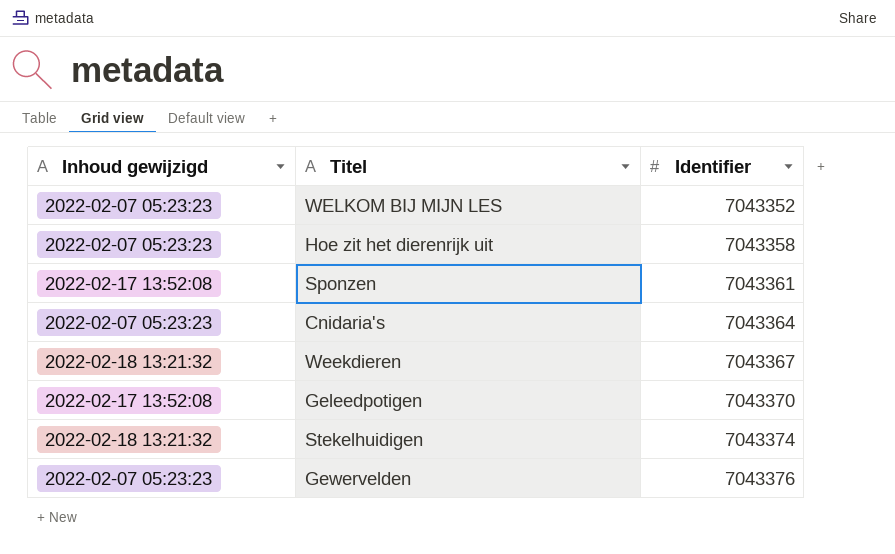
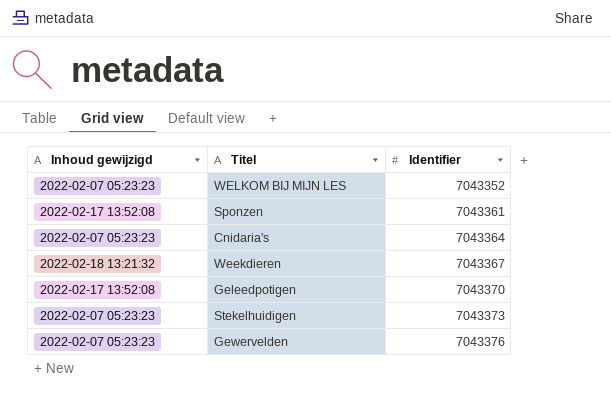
row Hoe zit het dierenrijk uit: 2022-02-07 05:23:23 | 7043358 -> none
Stekelhuidigen | Inhoud gewijzigd: 2022-02-18 13:21:32 -> 2022-02-07 05:23:23
Stekelhuidigen | Identifier: 7043374 -> 7043373

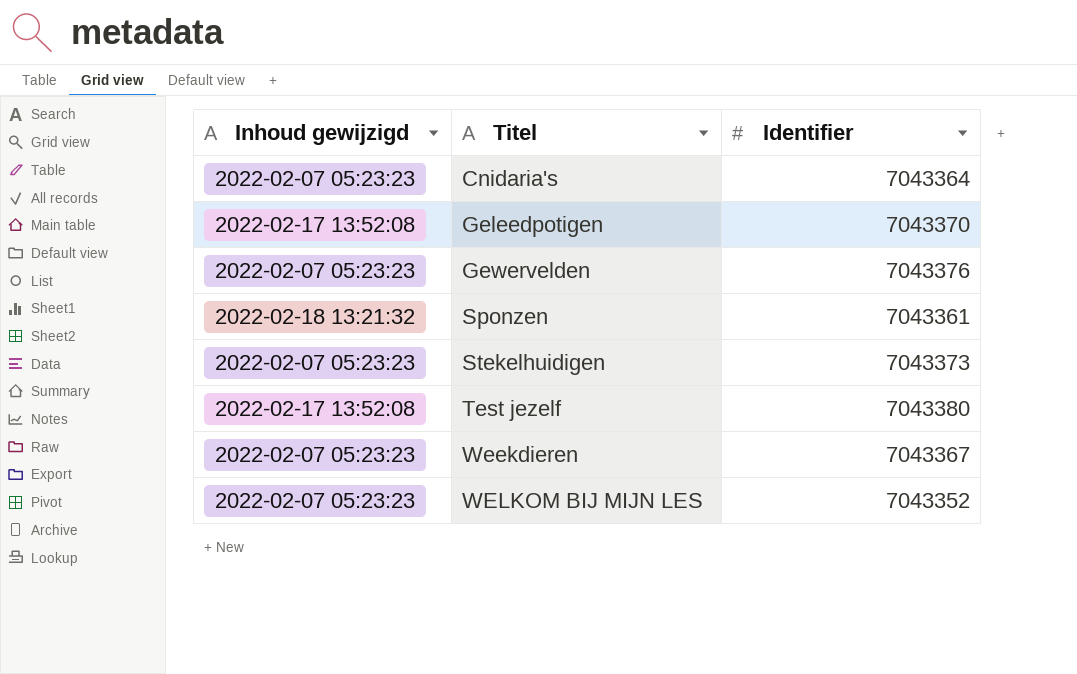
row order: Identifier ascending -> Titel ascending
Sponzen | Inhoud gewijzigd: 2022-02-17 13:52:08 -> 2022-02-18 13:21:32
row Test jezelf: none -> 2022-02-17 13:52:08 | 7043380
Weekdieren | Inhoud gewijzigd: 2022-02-18 13:21:32 -> 2022-02-07 05:23:23

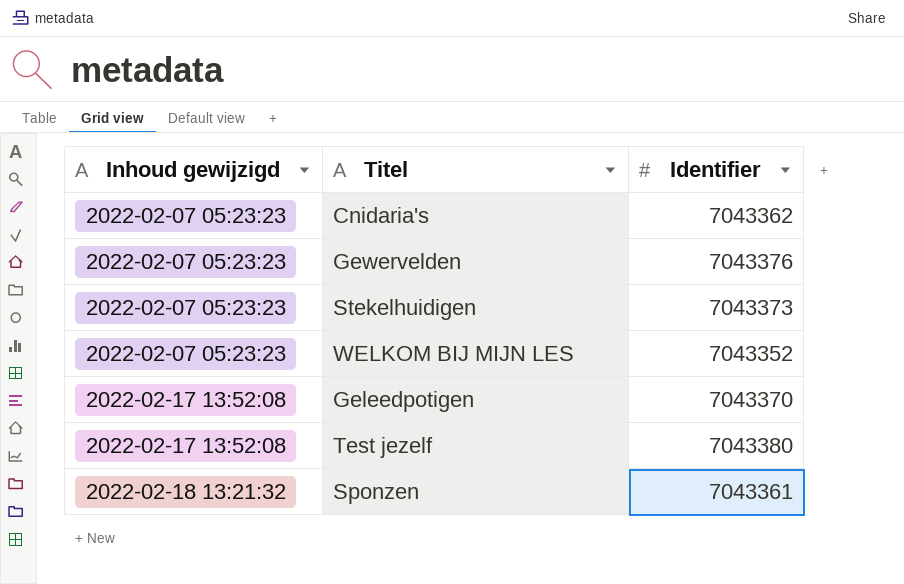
row order: Titel ascending -> Inhoud gewijzigd ascending
row Weekdieren: 2022-02-07 05:23:23 | 7043367 -> none
Cnidaria's | Identifier: 7043364 -> 7043362

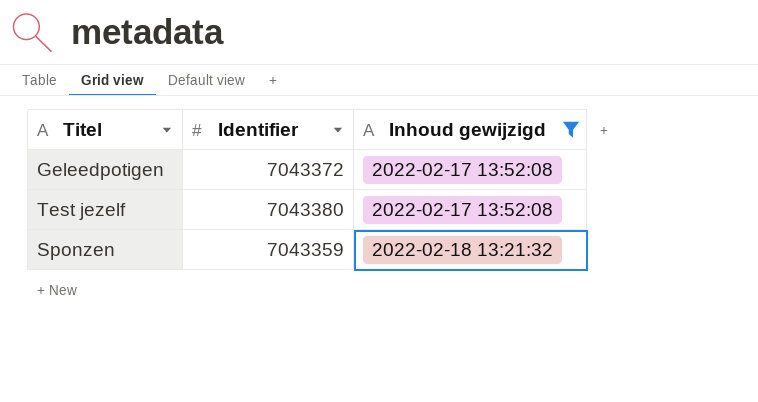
filter: none -> Inhoud gewijzigd != 2022-02-07 05:23:23
column Inhoud gewijzigd | position: 1 -> 3
Geleedpotigen | Identifier: 7043370 -> 7043372
Sponzen | Identifier: 7043361 -> 7043359

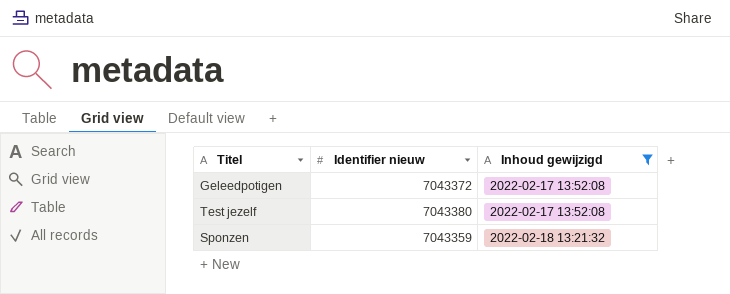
column name: Identifier -> Identifier nieuw

